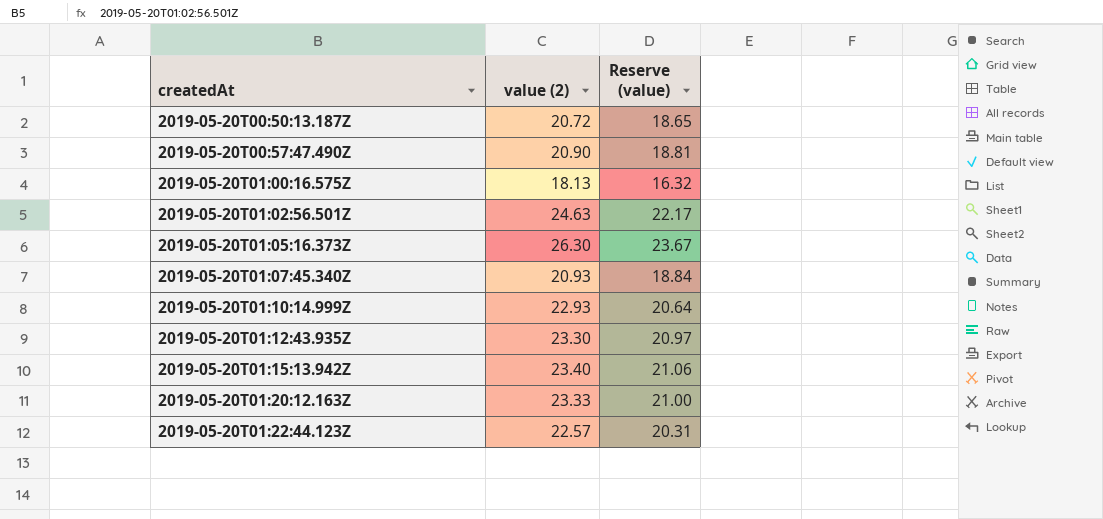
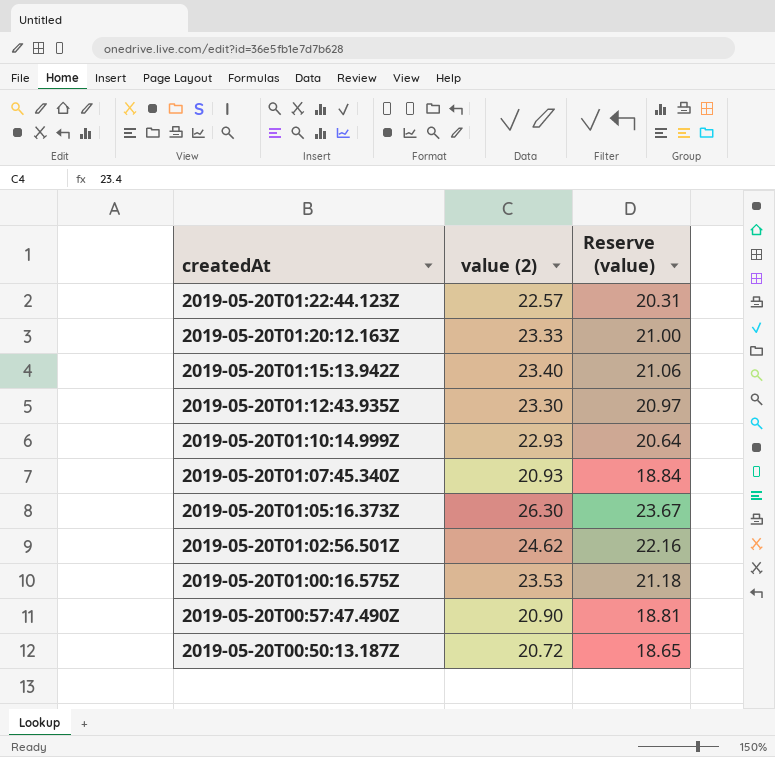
row order: createdAt ascending -> createdAt descending
2019-05-20T01:02:56.501Z | value (2): 24.63 -> 24.62
2019-05-20T01:02:56.501Z | Reserve (value): 22.17 -> 22.16
2019-05-20T01:00:16.575Z | value (2): 18.13 -> 23.53
2019-05-20T01:00:16.575Z | Reserve (value): 16.32 -> 21.18

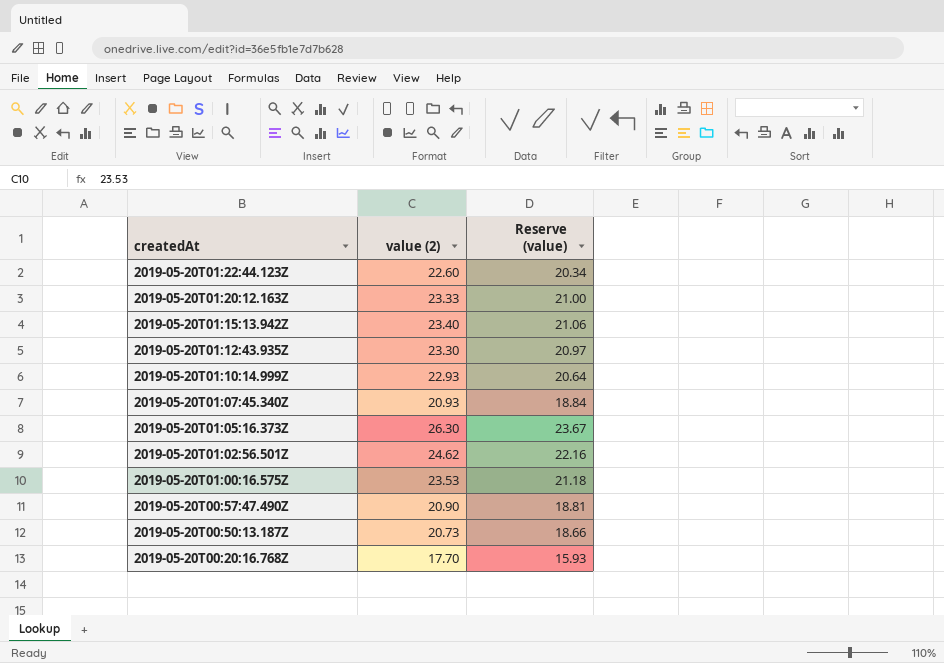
2019-05-20T01:22:44.123Z | value (2): 22.57 -> 22.60
2019-05-20T01:22:44.123Z | Reserve (value): 20.31 -> 20.34
2019-05-20T00:50:13.187Z | value (2): 20.72 -> 20.73
2019-05-20T00:50:13.187Z | Reserve (value): 18.65 -> 18.66
row 2019-05-20T00:20:16.768Z: none -> 17.70 | 15.93

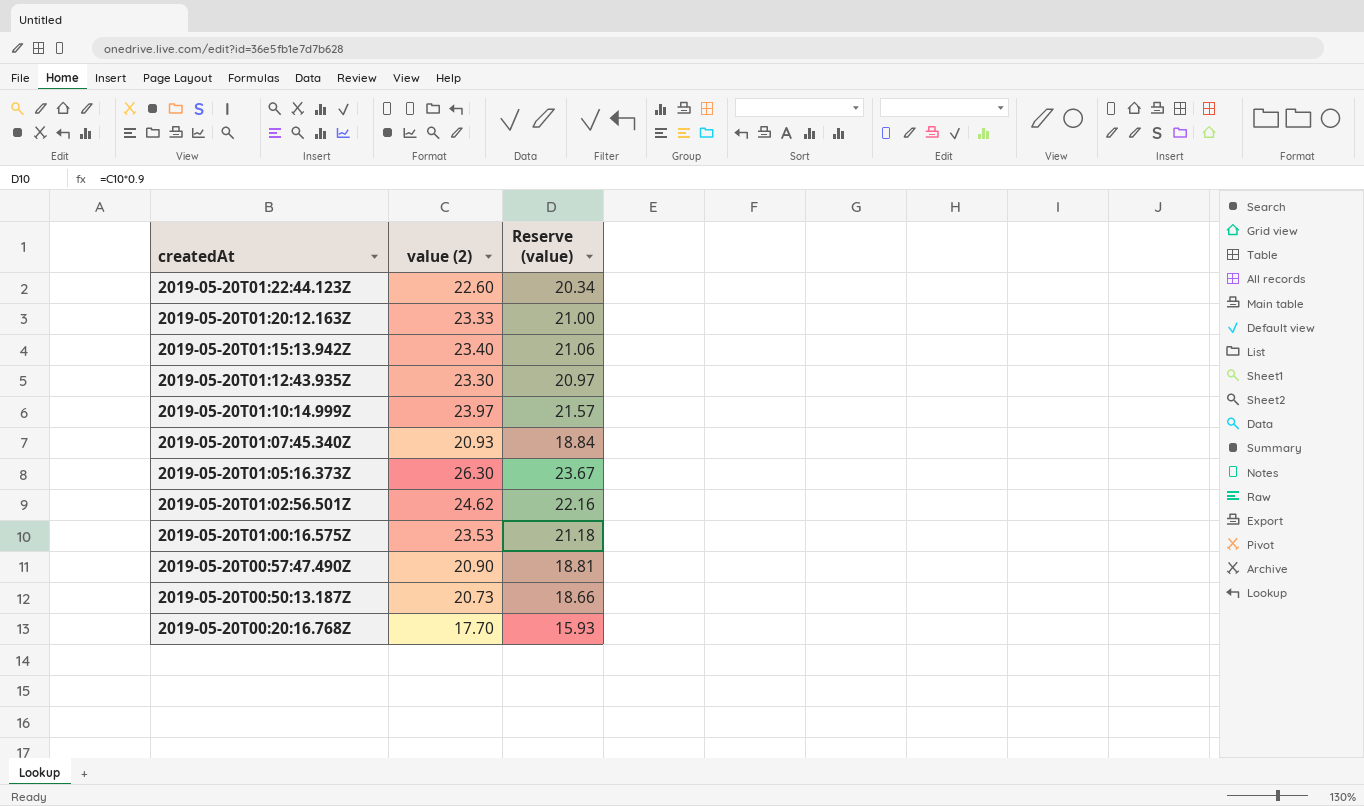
2019-05-20T01:10:14.999Z | value (2): 22.93 -> 23.97
2019-05-20T01:10:14.999Z | Reserve (value): 20.64 -> 21.57

